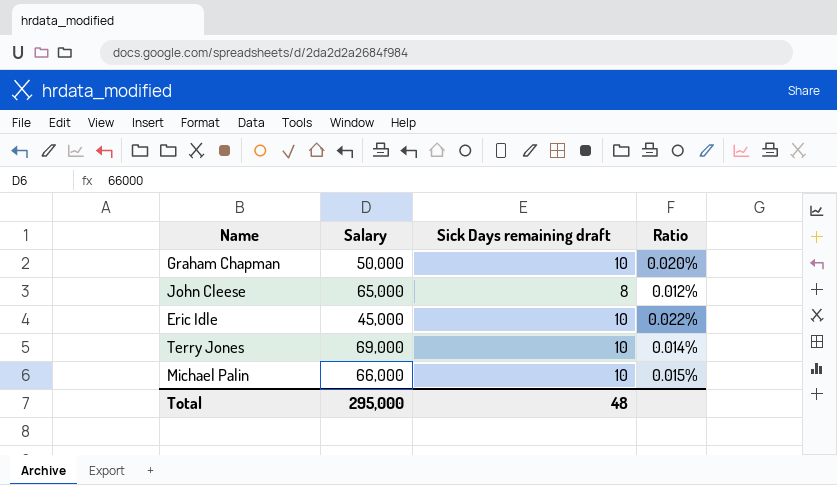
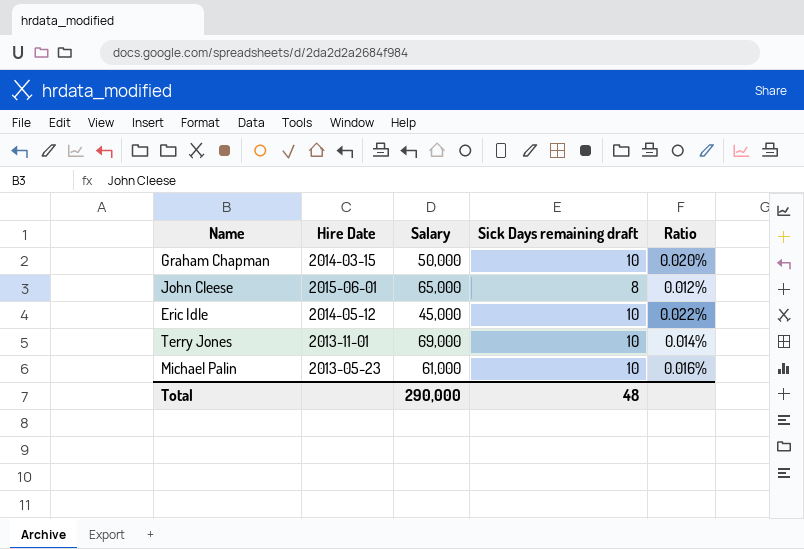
column Hire Date | position: none -> 2
Michael Palin | Salary: 66,000 -> 61,000
Michael Palin | Ratio: 0.015% -> 0.016%
Total | Salary: 295,000 -> 290,000

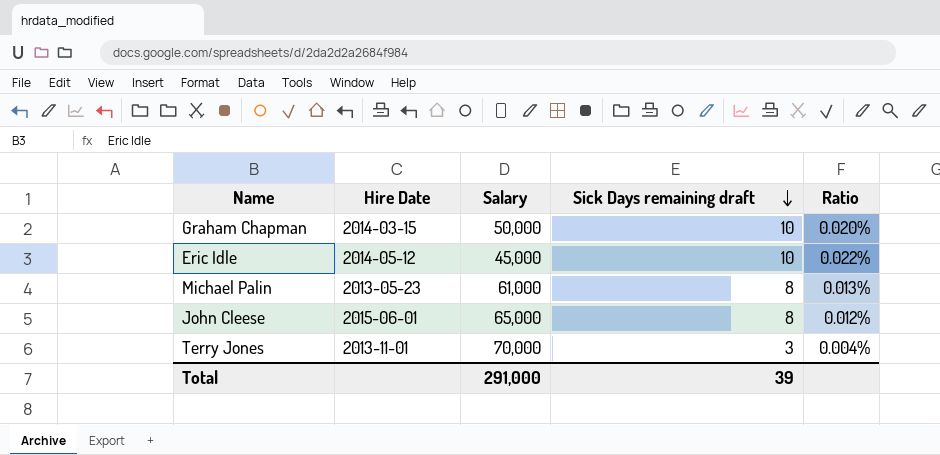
row order: none -> Sick Days remaining draft descending
Michael Palin | Sick Days remaining draft: 10 -> 8
Michael Palin | Ratio: 0.016% -> 0.013%
Terry Jones | Salary: 69,000 -> 70,000
Terry Jones | Sick Days remaining draft: 10 -> 3
Terry Jones | Ratio: 0.014% -> 0.004%
Total | Salary: 290,000 -> 291,000
Total | Sick Days remaining draft: 48 -> 39

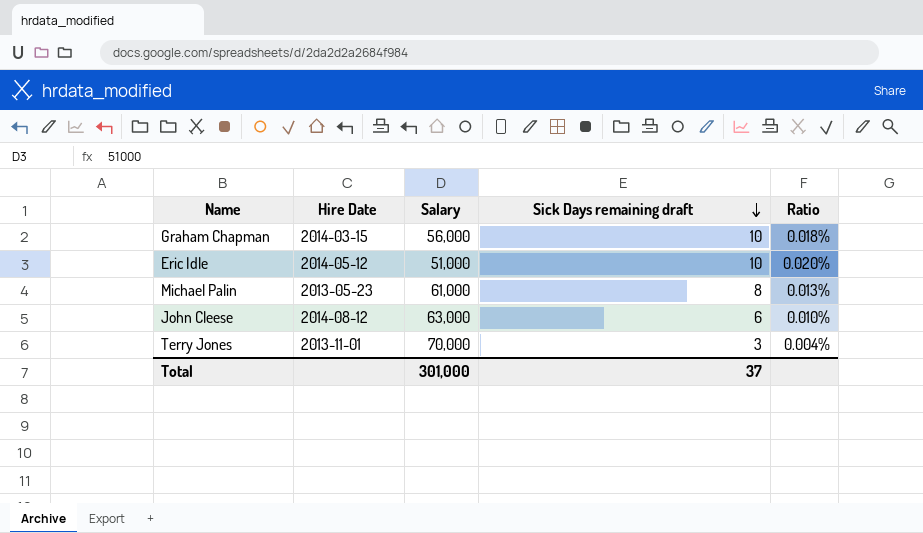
Graham Chapman | Salary: 50,000 -> 56,000
Graham Chapman | Ratio: 0.020% -> 0.018%
Eric Idle | Salary: 45,000 -> 51,000
Eric Idle | Ratio: 0.022% -> 0.020%
John Cleese | Hire Date: 2015-06-01 -> 2014-08-12
John Cleese | Salary: 65,000 -> 63,000
John Cleese | Sick Days remaining draft: 8 -> 6
John Cleese | Ratio: 0.012% -> 0.010%
Total | Salary: 291,000 -> 301,000
Total | Sick Days remaining draft: 39 -> 37

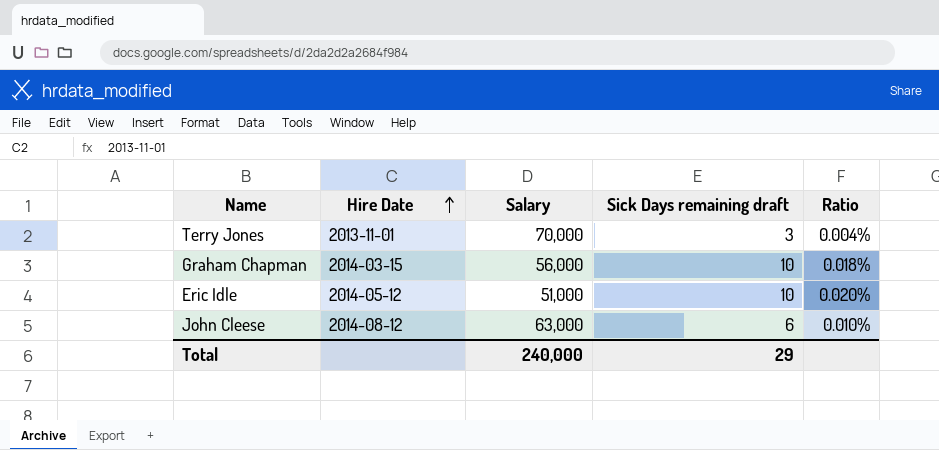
row order: Sick Days remaining draft descending -> Hire Date ascending
row Michael Palin: 2013-05-23 | 61,000 | 8 | 0.013% -> none
Total | Salary: 301,000 -> 240,000
Total | Sick Days remaining draft: 37 -> 29

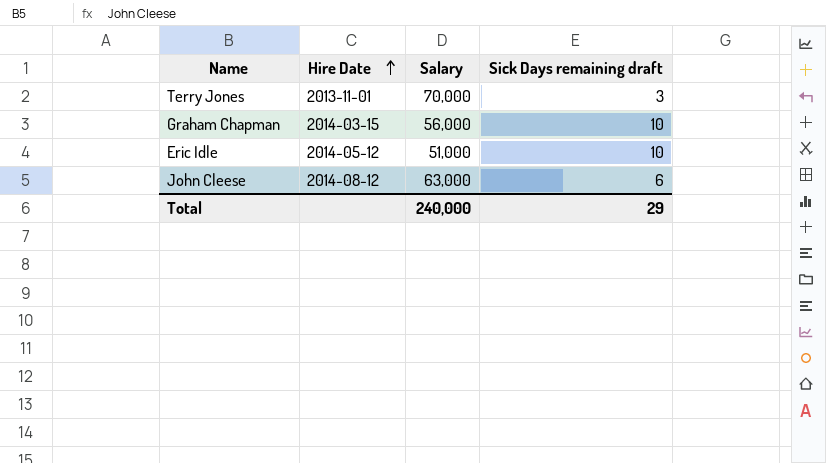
column Ratio | formula: [Sick Days remaining draft] / [Salary] -> none

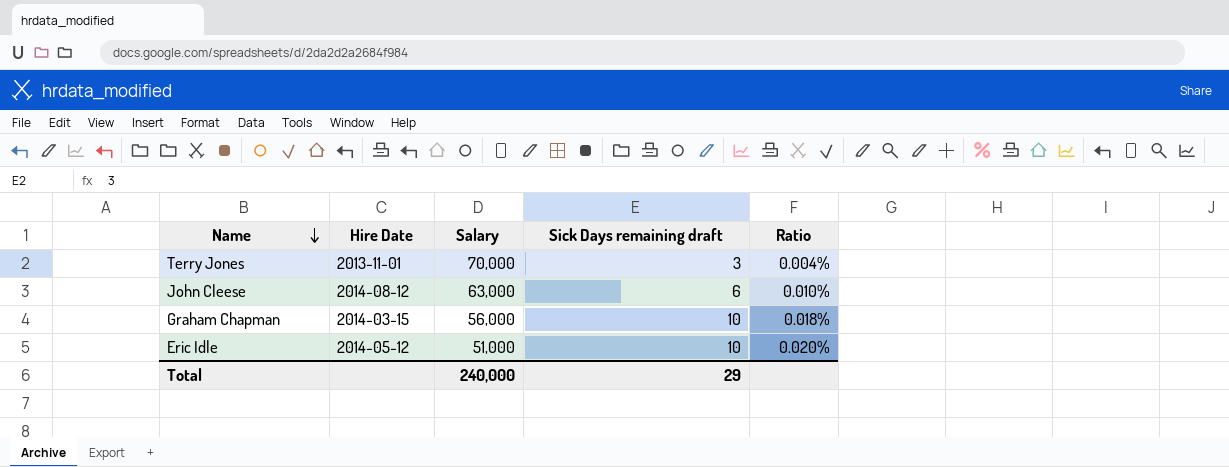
row order: Hire Date ascending -> Name descending
column Ratio | formula: none -> [Sick Days remaining draft] / [Salary]

